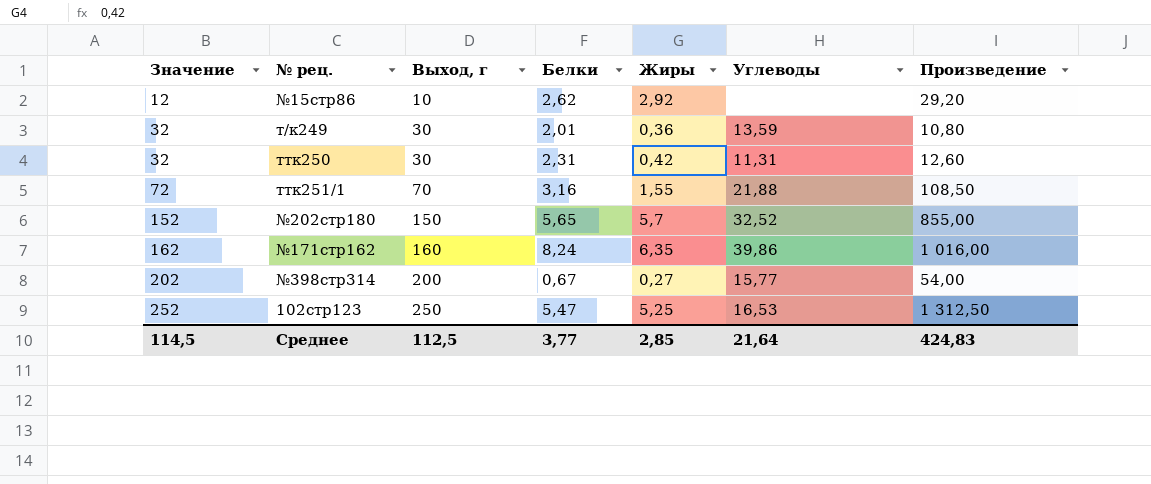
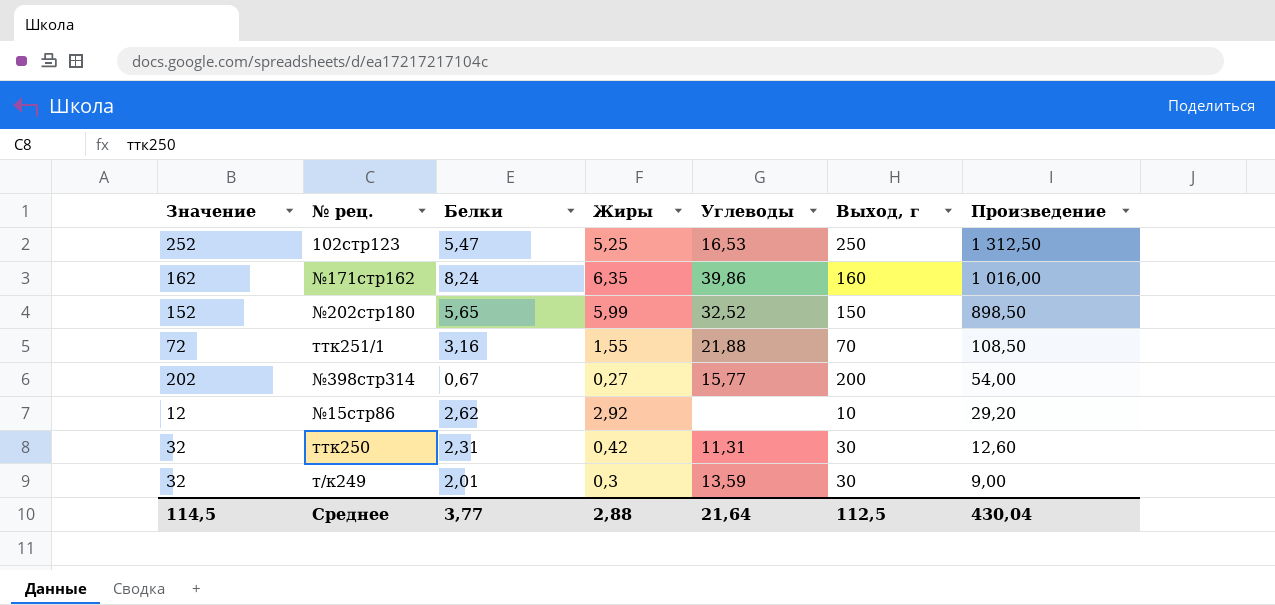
row order: Значение ascending -> Произведение descending
column Выход, г | position: 3 -> 6
№202стр180 | Жиры: 5,7 -> 5,99
№202стр180 | Произведение: 855,00 -> 898,50
т/к249 | Жиры: 0,36 -> 0,3
т/к249 | Произведение: 10,80 -> 9,00
Среднее | Жиры: 2,85 -> 2,88
Среднее | Произведение: 424,83 -> 430,04

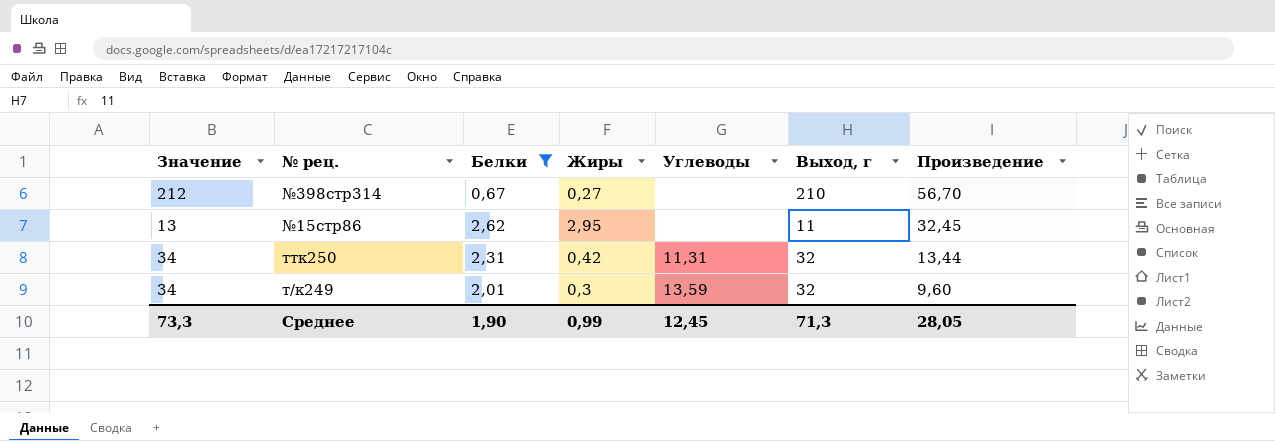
filter: none -> Белки <= 2,62
№398стр314 | Значение: 202 -> 212
№398стр314 | Углеводы: 15,77 -> none
№398стр314 | Выход, г: 200 -> 210
№398стр314 | Произведение: 54,00 -> 56,70
№15стр86 | Значение: 12 -> 13
№15стр86 | Жиры: 2,92 -> 2,95
№15стр86 | Выход, г: 10 -> 11
№15стр86 | Произведение: 29,20 -> 32,45
ттк250 | Значение: 32 -> 34
ттк250 | Выход, г: 30 -> 32
ттк250 | Произведение: 12,60 -> 13,44
т/к249 | Значение: 32 -> 34
т/к249 | Выход, г: 30 -> 32
т/к249 | Произведение: 9,00 -> 9,60
Среднее | Значение: 114,5 -> 73,3
Среднее | Белки: 3,77 -> 1,90
Среднее | Жиры: 2,88 -> 0,99
Среднее | Углеводы: 21,64 -> 12,45
Среднее | Выход, г: 112,5 -> 71,3
Среднее | Произведение: 430,04 -> 28,05

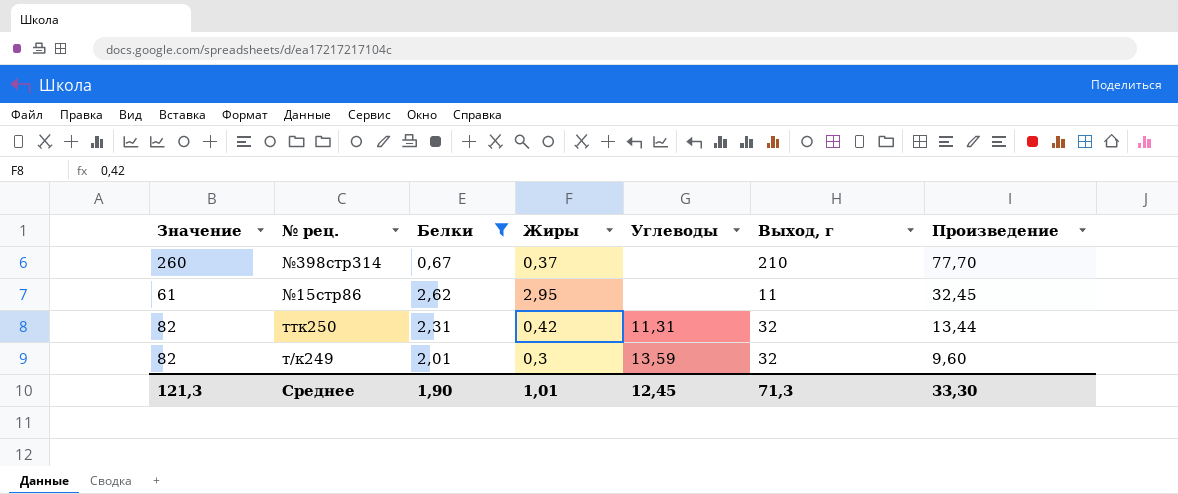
column Значение | formula: [Выход, г] + 2 -> [Выход, г] + 50
№398стр314 | Жиры: 0,27 -> 0,37
№398стр314 | Произведение: 56,70 -> 77,70
Среднее | Значение: 73,3 -> 121,3
Среднее | Жиры: 0,99 -> 1,01
Среднее | Произведение: 28,05 -> 33,30

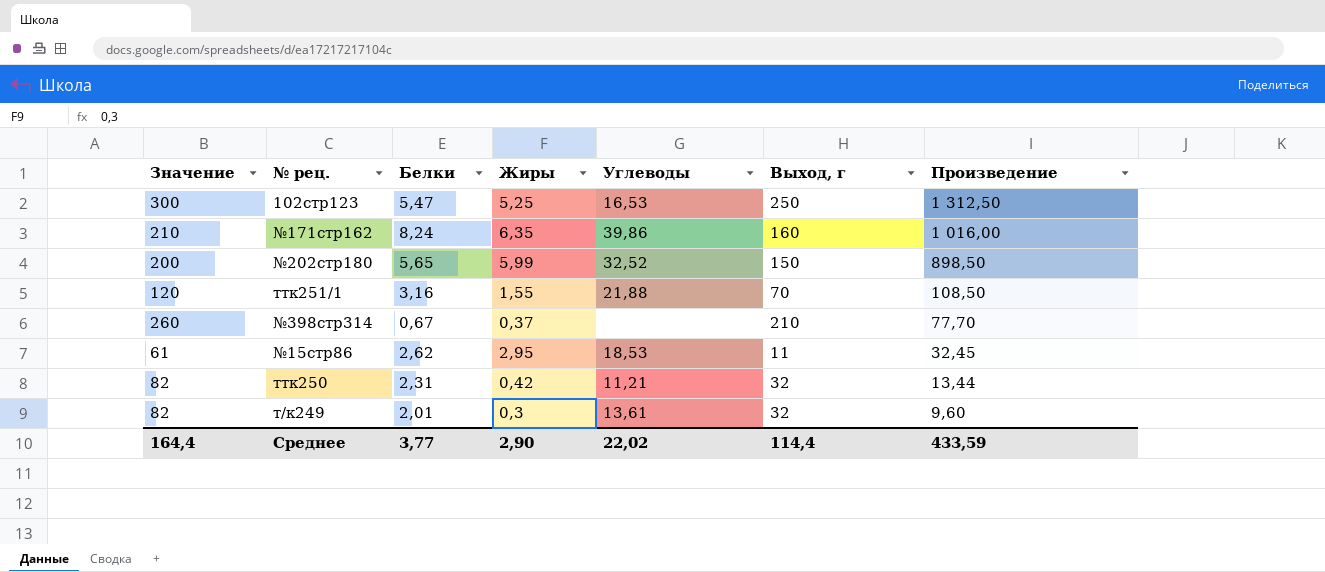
filter: Белки <= 2,62 -> none
№15стр86 | Углеводы: none -> 18,53
ттк250 | Углеводы: 11,31 -> 11,21
т/к249 | Углеводы: 13,59 -> 13,61
Среднее | Значение: 121,3 -> 164,4
Среднее | Белки: 1,90 -> 3,77
Среднее | Жиры: 1,01 -> 2,90
Среднее | Углеводы: 12,45 -> 22,02
Среднее | Выход, г: 71,3 -> 114,4
Среднее | Произведение: 33,30 -> 433,59

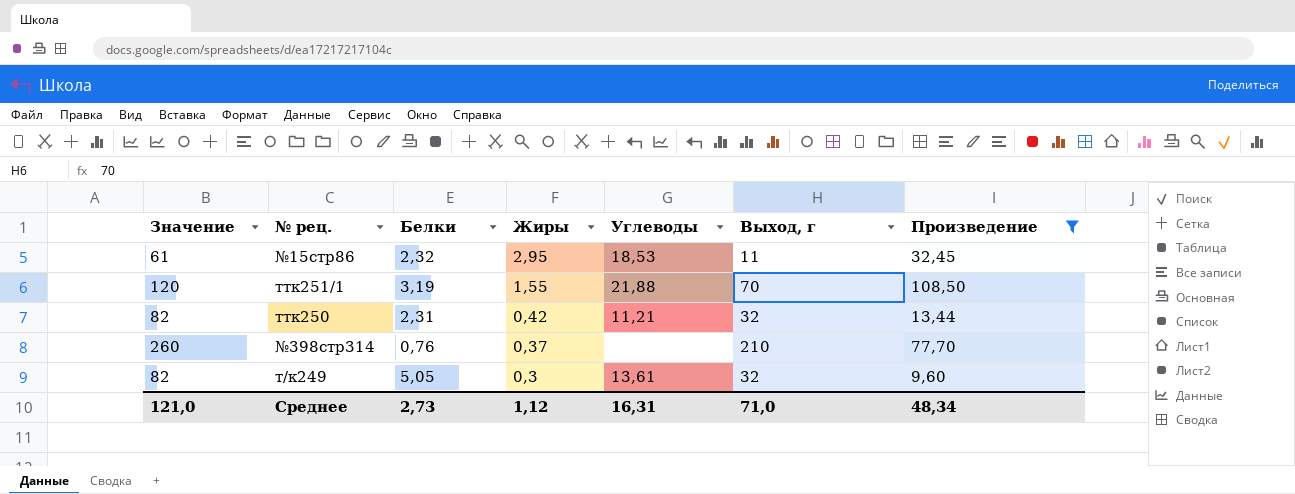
filter: none -> Произведение <= 108,50
row order: Произведение descending -> Жиры descending
№15стр86 | Белки: 2,62 -> 2,32
ттк251/1 | Белки: 3,16 -> 3,19
№398стр314 | Белки: 0,67 -> 0,76
т/к249 | Белки: 2,01 -> 5,05
Среднее | Значение: 164,4 -> 121,0
Среднее | Белки: 3,77 -> 2,73
Среднее | Жиры: 2,90 -> 1,12
Среднее | Углеводы: 22,02 -> 16,31
Среднее | Выход, г: 114,4 -> 71,0
Среднее | Произведение: 433,59 -> 48,34

